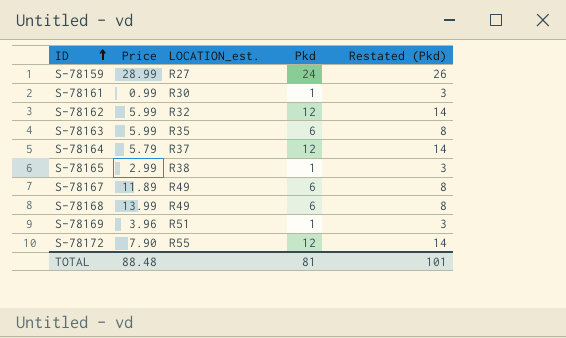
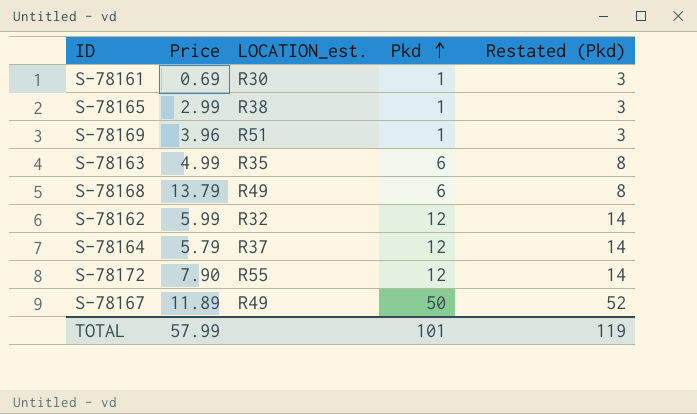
row order: ID ascending -> Pkd ascending
row S-78159: 28.99 | R27 | 24 | 26 -> none
S-78161 | Price: 0.99 -> 0.69
S-78163 | Price: 5.99 -> 4.99
S-78168 | Price: 13.99 -> 13.79
S-78167 | Pkd: 6 -> 50
S-78167 | Restated (Pkd): 8 -> 52
TOTAL | Price: 88.48 -> 57.99
TOTAL | Pkd: 81 -> 101
TOTAL | Restated (Pkd): 101 -> 119

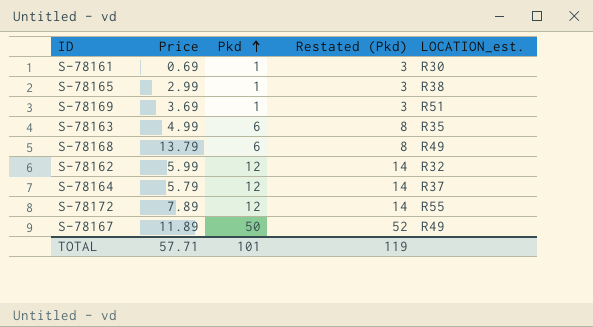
column LOCATION_est. | position: 3 -> 5
S-78169 | Price: 3.96 -> 3.69
S-78172 | Price: 7.90 -> 7.89
TOTAL | Price: 57.99 -> 57.71

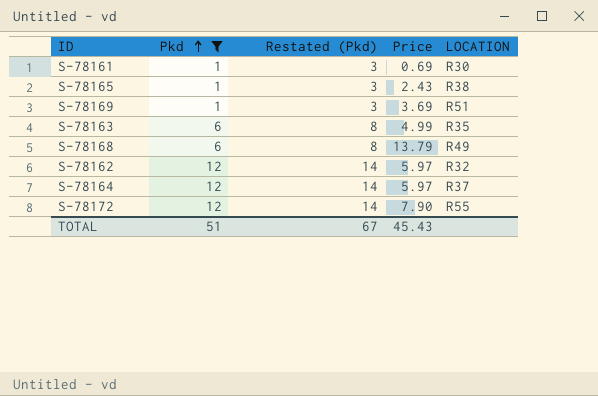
filter: none -> Pkd != 50
column Price | position: 2 -> 4
column name: LOCATION_est. -> LOCATION
S-78165 | Price: 2.99 -> 2.43
S-78162 | Price: 5.99 -> 5.97
S-78164 | Price: 5.79 -> 5.97
S-78172 | Price: 7.89 -> 7.90
TOTAL | Pkd: 101 -> 51
TOTAL | Restated (Pkd): 119 -> 67
TOTAL | Price: 57.71 -> 45.43

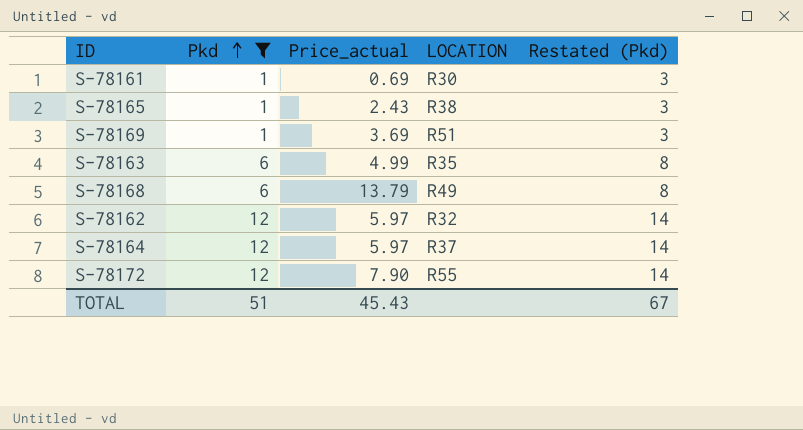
column name: Price -> Price_actual
column Restated (Pkd) | position: 3 -> 5

